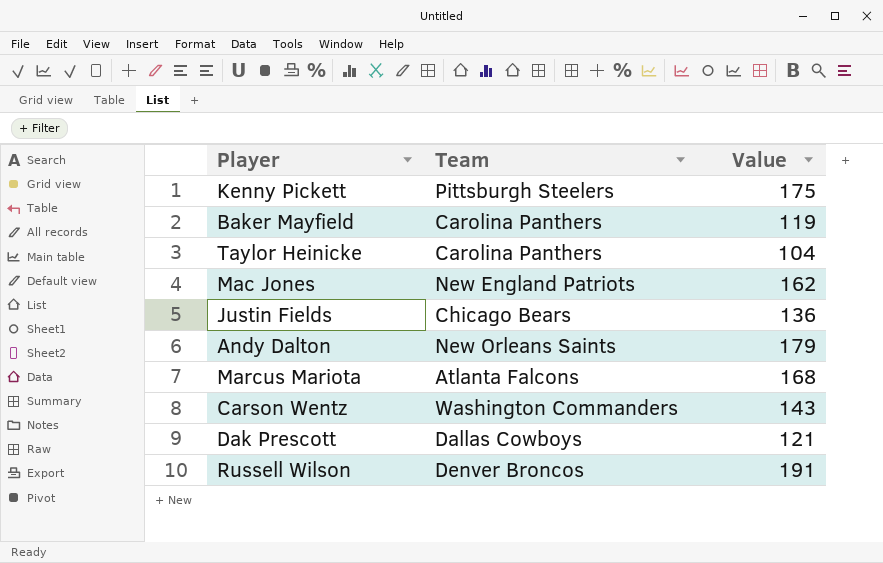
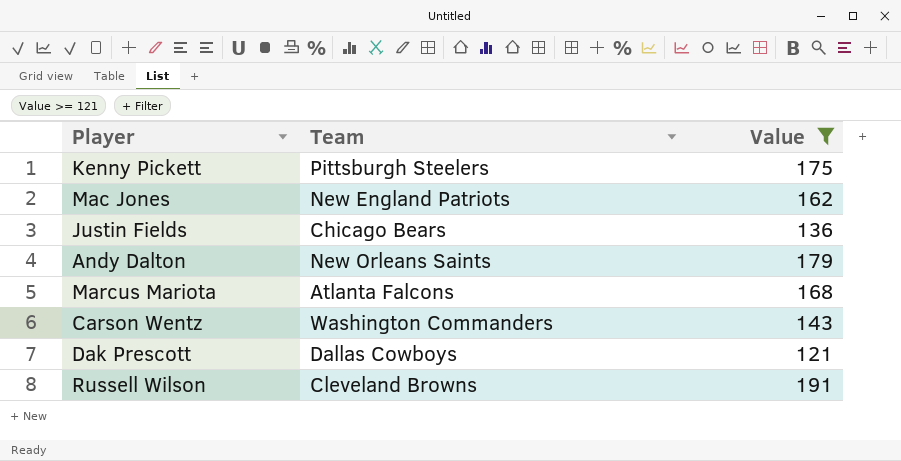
filter: none -> Value >= 121
Russell Wilson | Team: Denver Broncos -> Cleveland Browns

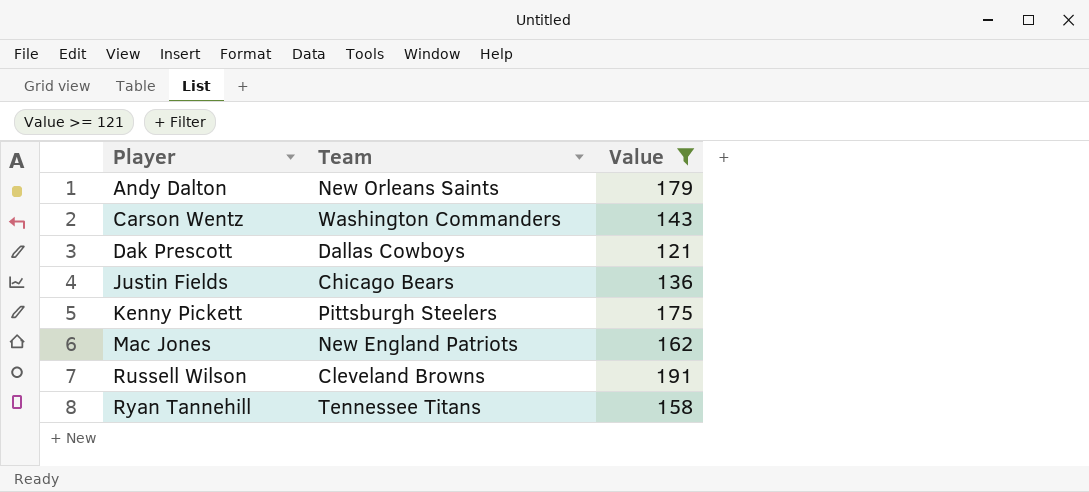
row order: none -> Player ascending
row Marcus Mariota: Atlanta Falcons | 168 -> none
row Ryan Tannehill: none -> Tennessee Titans | 158

